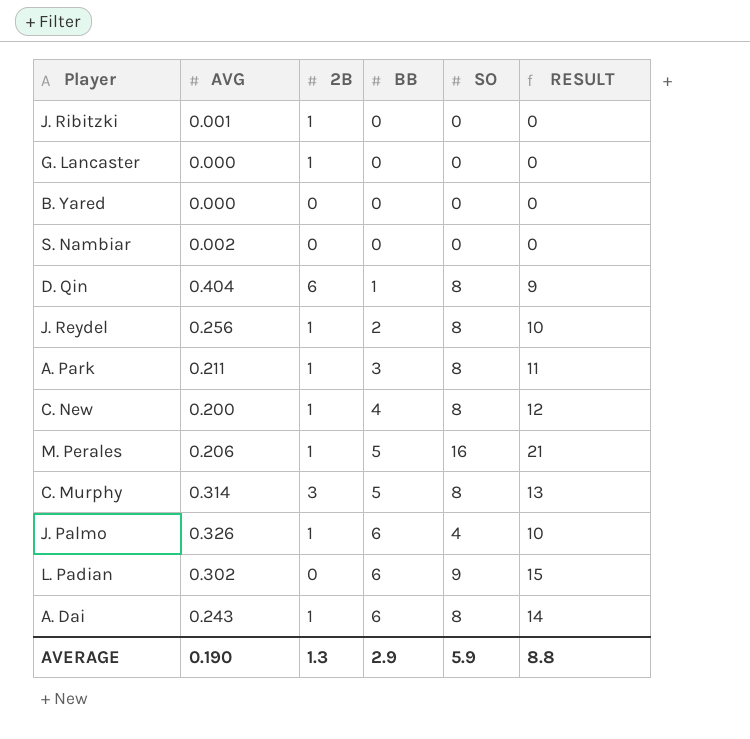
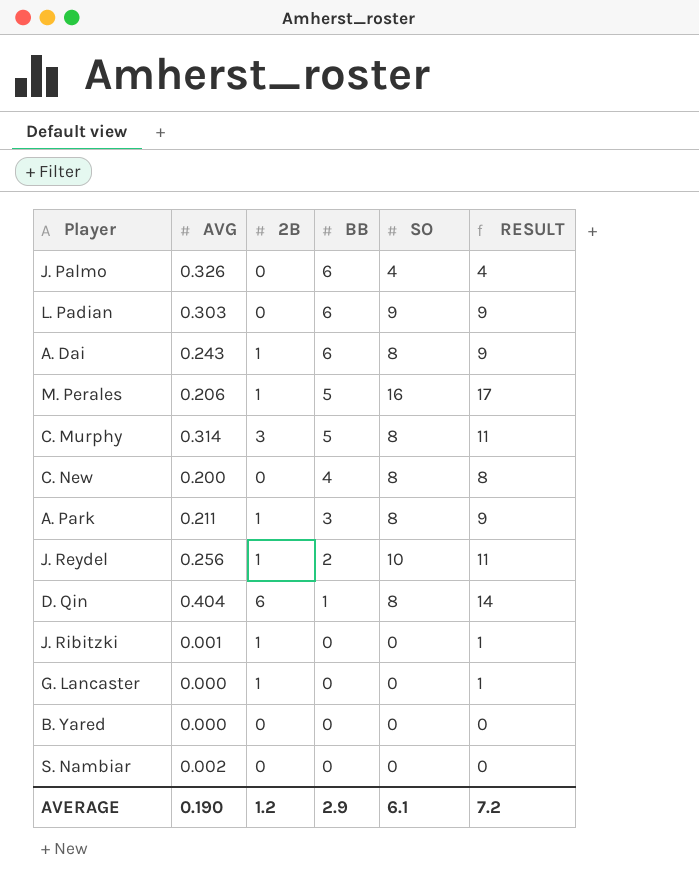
row order: BB ascending -> BB descending
column RESULT | formula: [BB] + [SO] -> [2B] + [SO]
J. Palmo | 2B: 1 -> 0
L. Padian | AVG: 0.302 -> 0.303
C. New | 2B: 1 -> 0
J. Reydel | SO: 8 -> 10
AVERAGE | 2B: 1.3 -> 1.2
AVERAGE | SO: 5.9 -> 6.1
AVERAGE | RESULT: 8.8 -> 7.2

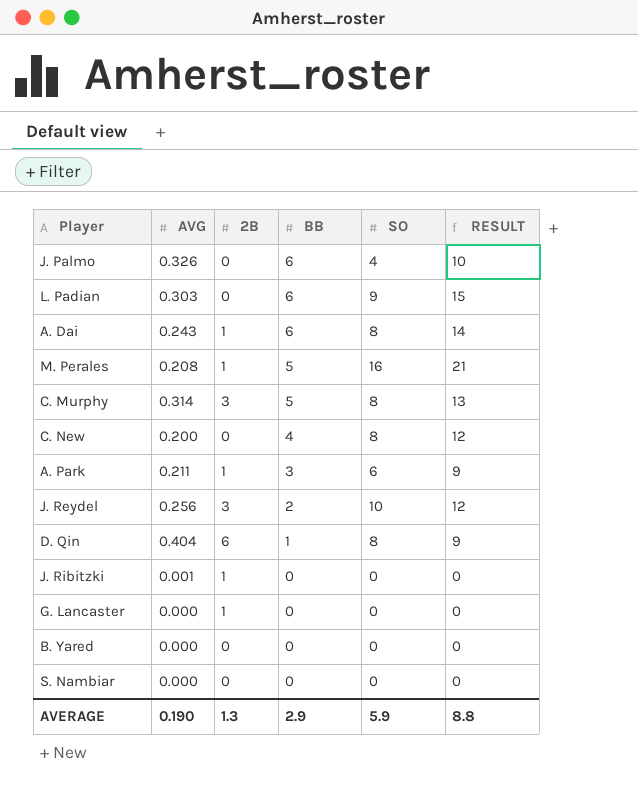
column RESULT | formula: [2B] + [SO] -> [BB] + [SO]
M. Perales | AVG: 0.206 -> 0.208
A. Park | SO: 8 -> 6
J. Reydel | 2B: 1 -> 3
S. Nambiar | AVG: 0.002 -> 0.000
AVERAGE | 2B: 1.2 -> 1.3
AVERAGE | SO: 6.1 -> 5.9
AVERAGE | RESULT: 7.2 -> 8.8

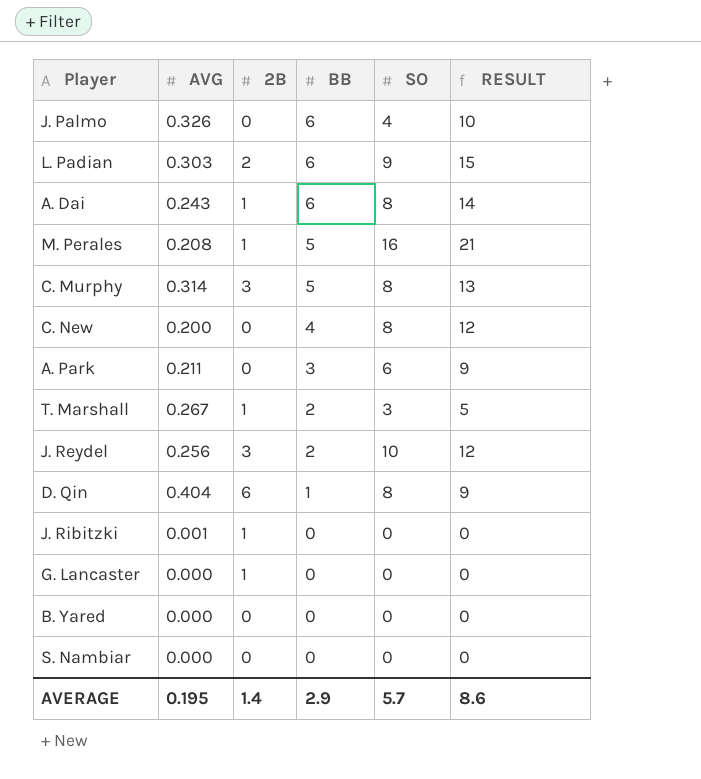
L. Padian | 2B: 0 -> 2
A. Park | 2B: 1 -> 0
row T. Marshall: none -> 0.267 | 1 | 2 | 3 | 5
AVERAGE | AVG: 0.190 -> 0.195
AVERAGE | 2B: 1.3 -> 1.4
AVERAGE | SO: 5.9 -> 5.7
AVERAGE | RESULT: 8.8 -> 8.6

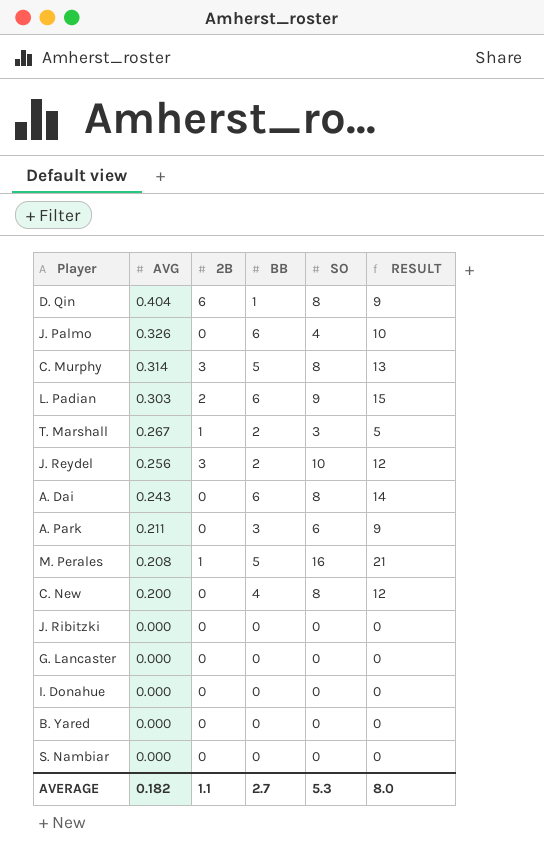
row order: BB descending -> AVG descending
A. Dai | 2B: 1 -> 0
J. Ribitzki | AVG: 0.001 -> 0.000
J. Ribitzki | 2B: 1 -> 0
G. Lancaster | 2B: 1 -> 0
row I. Donahue: none -> 0.000 | 0 | 0 | 0 | 0
AVERAGE | AVG: 0.195 -> 0.182
AVERAGE | 2B: 1.4 -> 1.1
AVERAGE | BB: 2.9 -> 2.7
AVERAGE | SO: 5.7 -> 5.3
AVERAGE | RESULT: 8.6 -> 8.0

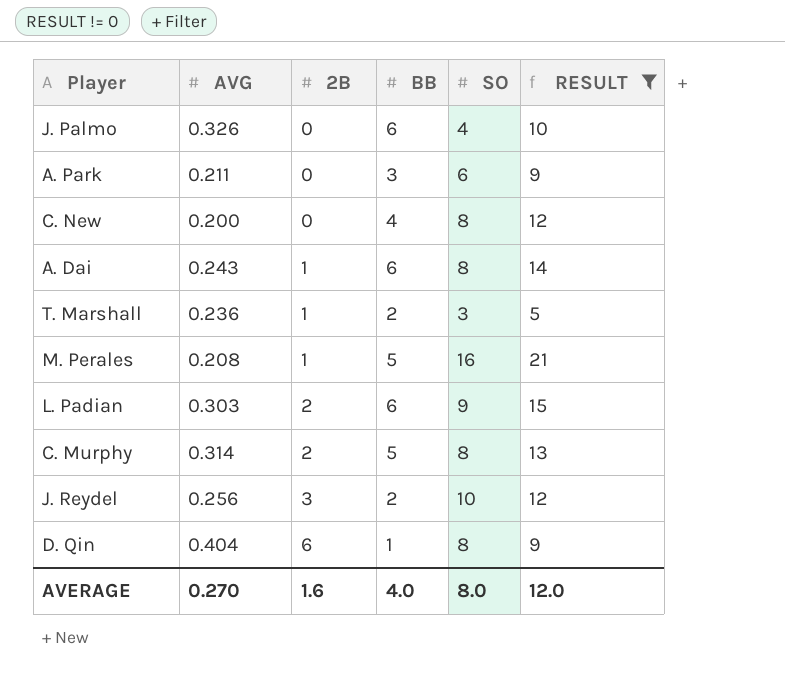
filter: none -> RESULT != 0
row order: AVG descending -> 2B ascending
A. Dai | 2B: 0 -> 1
T. Marshall | AVG: 0.267 -> 0.236
C. Murphy | 2B: 3 -> 2
AVERAGE | AVG: 0.182 -> 0.270
AVERAGE | 2B: 1.1 -> 1.6
AVERAGE | BB: 2.7 -> 4.0
AVERAGE | SO: 5.3 -> 8.0
AVERAGE | RESULT: 8.0 -> 12.0

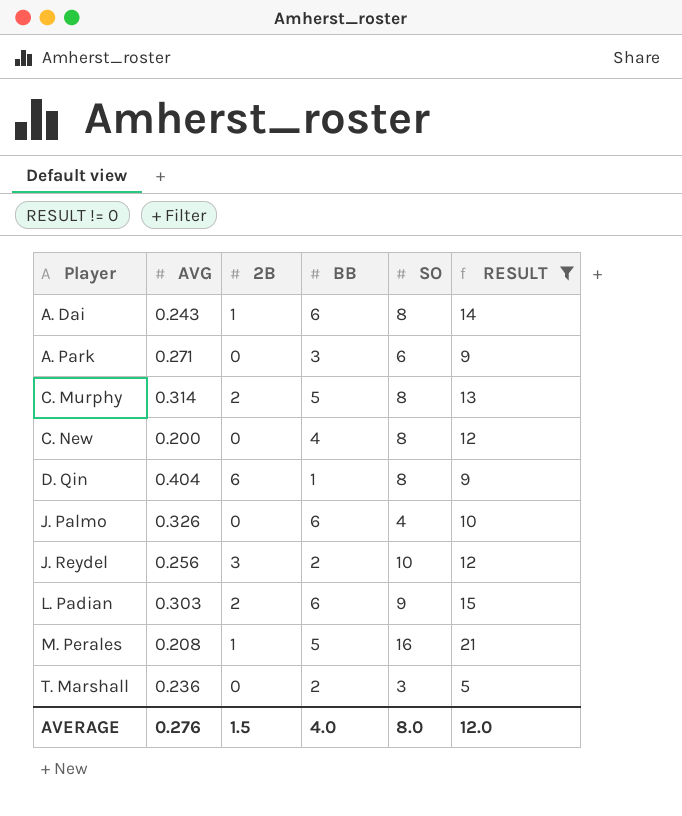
row order: 2B ascending -> Player ascending
A. Park | AVG: 0.211 -> 0.271
T. Marshall | 2B: 1 -> 0
AVERAGE | AVG: 0.270 -> 0.276
AVERAGE | 2B: 1.6 -> 1.5

